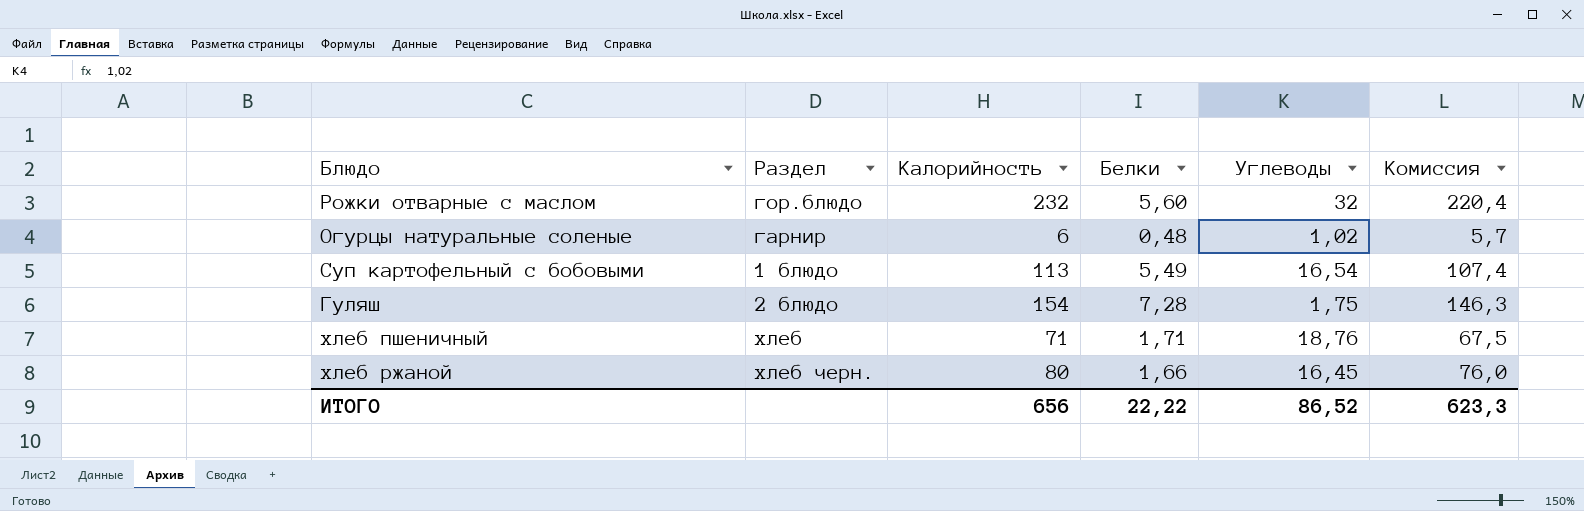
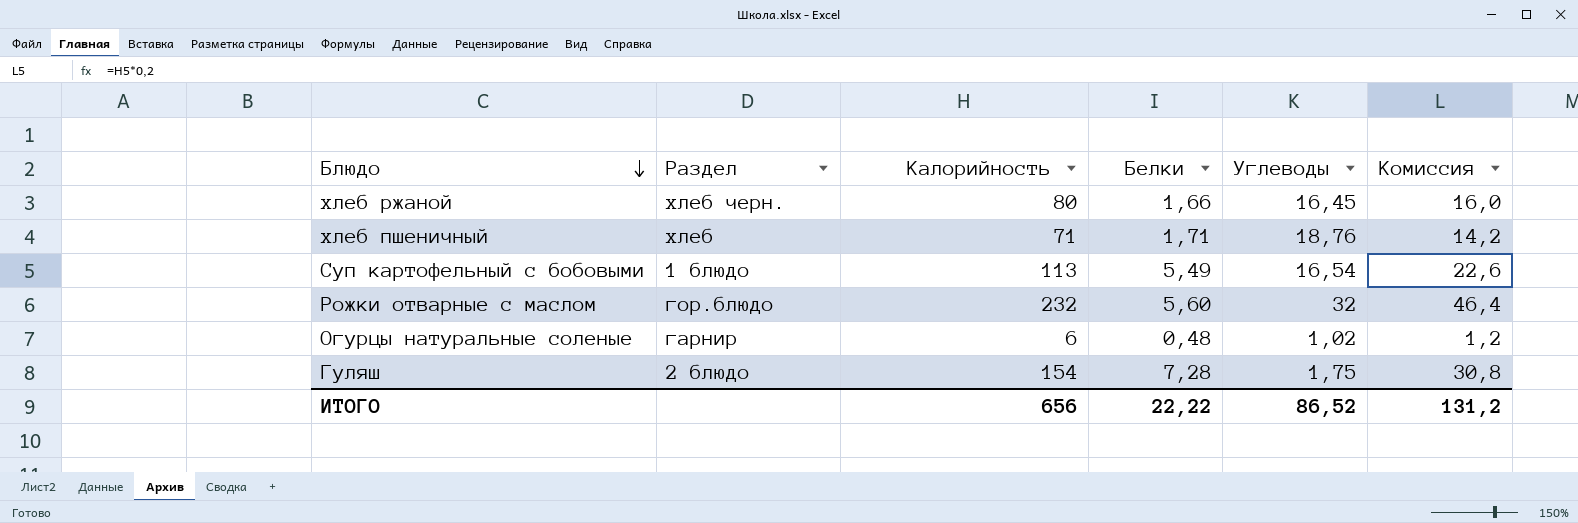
row order: none -> Блюдо descending
column Комиссия | formula: [Калорийность] * 0,95 -> [Калорийность] * 0,2
ИТОГО | Комиссия: 623,3 -> 131,2

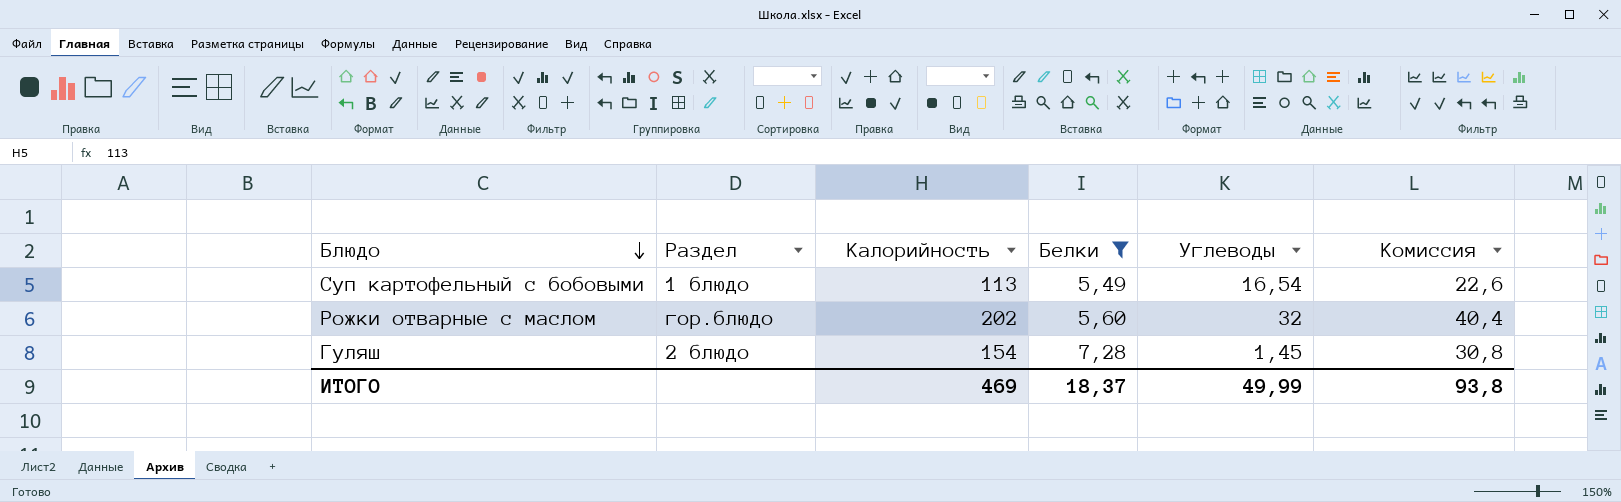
filter: none -> Белки >= 5,49
Рожки отварные с маслом | Калорийность: 232 -> 202
Рожки отварные с маслом | Комиссия: 46,4 -> 40,4
Гуляш | Углеводы: 1,75 -> 1,45
ИТОГО | Калорийность: 656 -> 469
ИТОГО | Белки: 22,22 -> 18,37
ИТОГО | Углеводы: 86,52 -> 49,99
ИТОГО | Комиссия: 131,2 -> 93,8

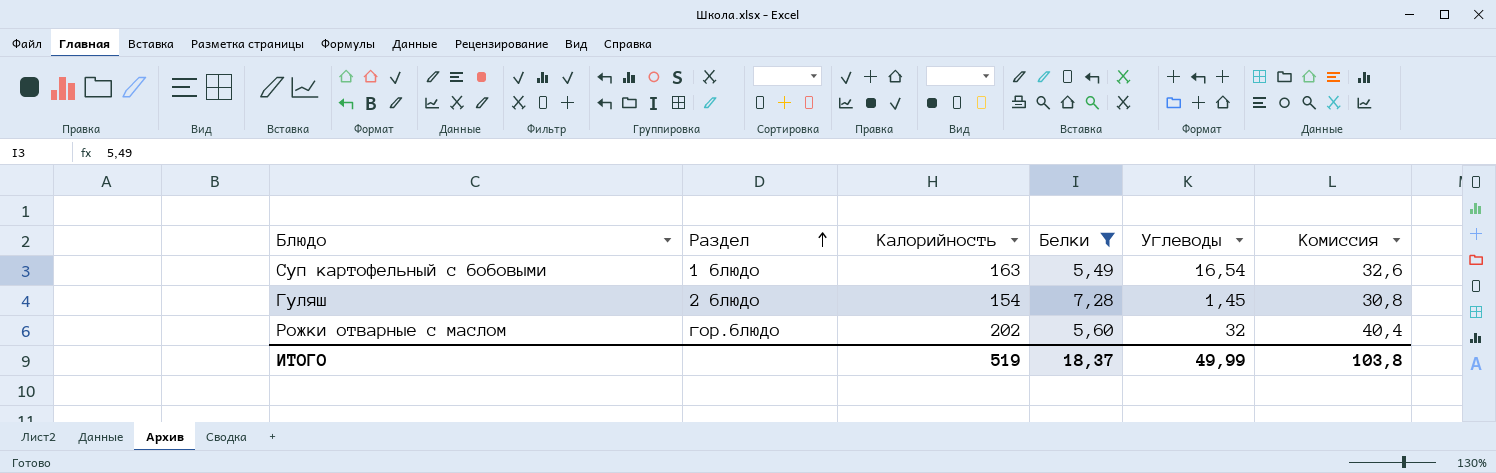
row order: Блюдо descending -> Раздел ascending
Суп картофельный с бобовыми | Калорийность: 113 -> 163
Суп картофельный с бобовыми | Комиссия: 22,6 -> 32,6
ИТОГО | Калорийность: 469 -> 519
ИТОГО | Комиссия: 93,8 -> 103,8

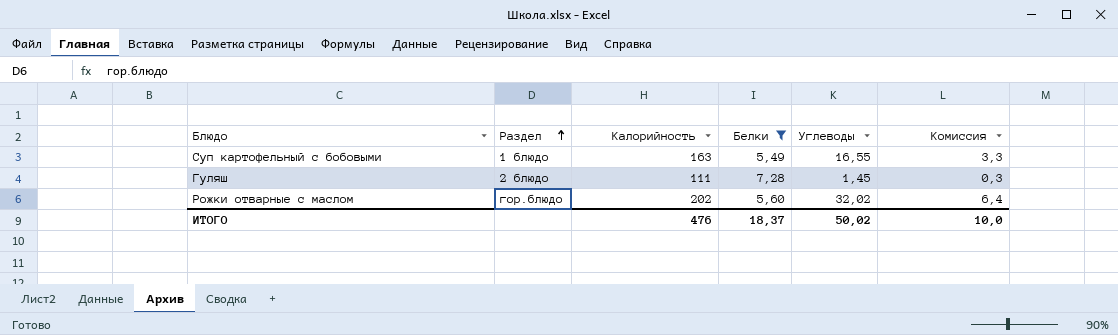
column Комиссия | formula: [Калорийность] * 0,2 -> [Углеводы] * 0,2
Суп картофельный с бобовыми | Углеводы: 16,54 -> 16,55
Гуляш | Калорийность: 154 -> 111
Рожки отварные с маслом | Углеводы: 32 -> 32,02
ИТОГО | Калорийность: 519 -> 476
ИТОГО | Углеводы: 49,99 -> 50,02
ИТОГО | Комиссия: 103,8 -> 10,0

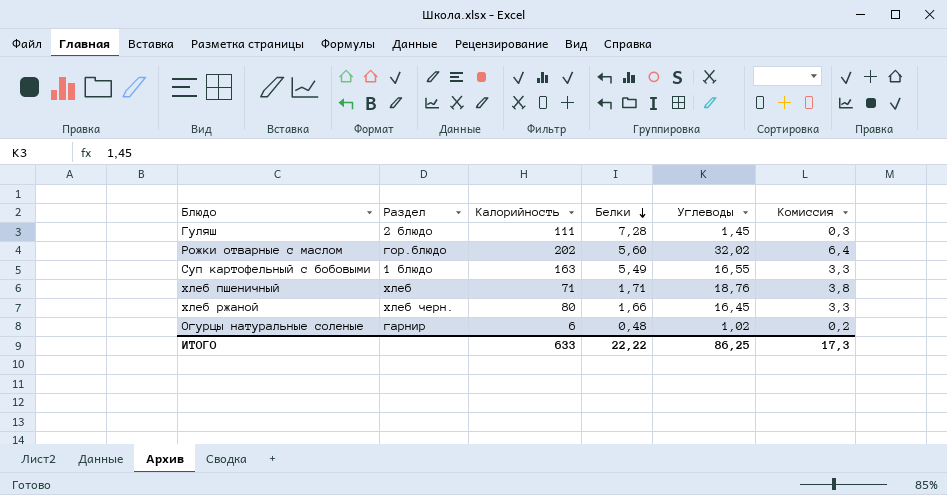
filter: Белки >= 5,49 -> none
row order: Раздел ascending -> Белки descending
ИТОГО | Калорийность: 476 -> 633
ИТОГО | Белки: 18,37 -> 22,22
ИТОГО | Углеводы: 50,02 -> 86,25
ИТОГО | Комиссия: 10,0 -> 17,3

